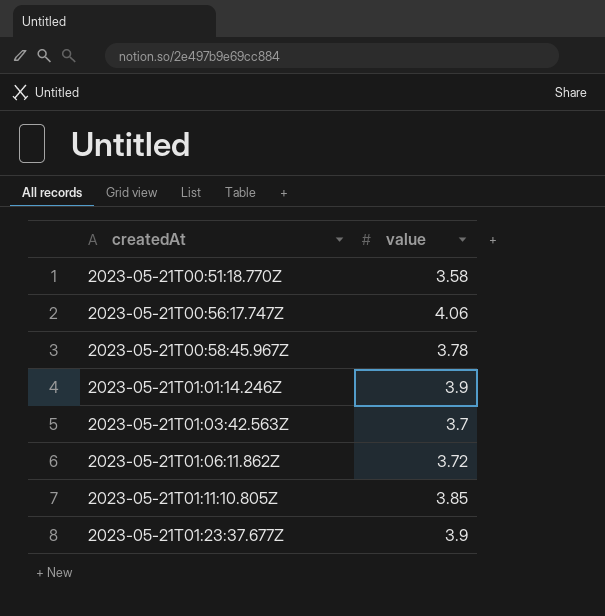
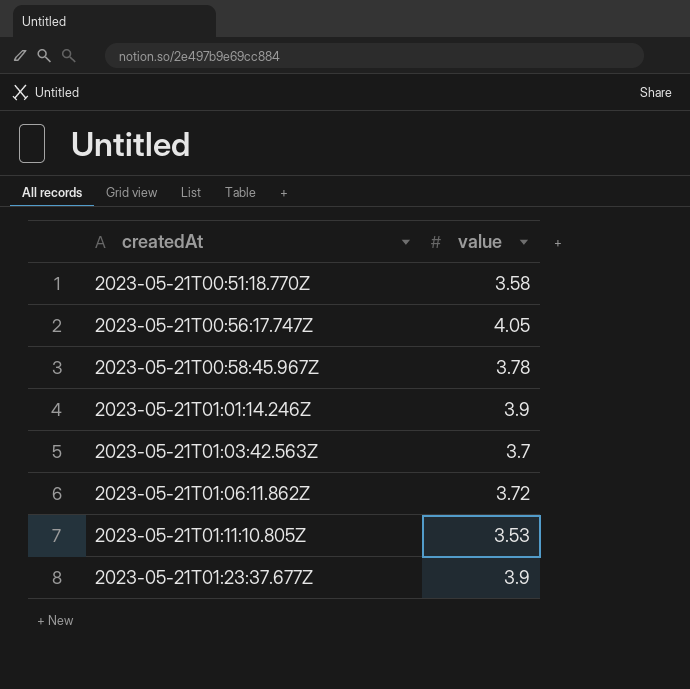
2023-05-21T00:56:17.747Z | value: 4.06 -> 4.05
2023-05-21T01:11:10.805Z | value: 3.85 -> 3.53

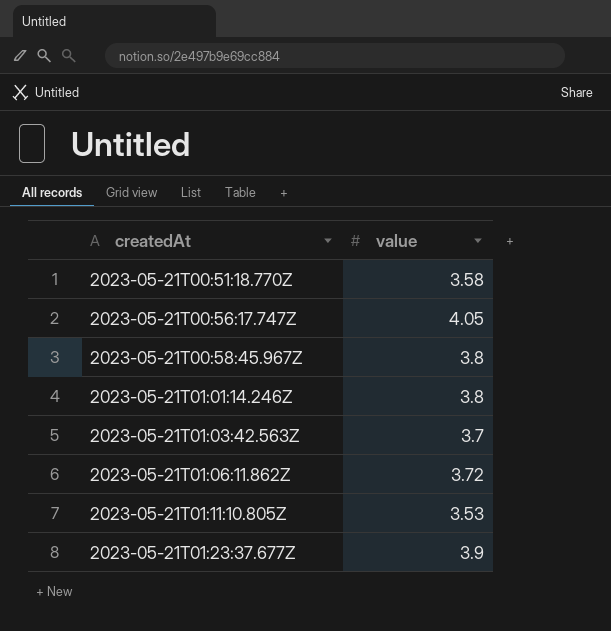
2023-05-21T00:58:45.967Z | value: 3.78 -> 3.8
2023-05-21T01:01:14.246Z | value: 3.9 -> 3.8

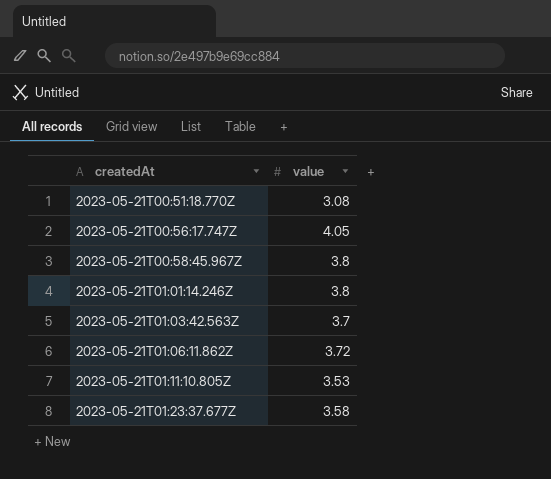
2023-05-21T00:51:18.770Z | value: 3.58 -> 3.08
2023-05-21T01:23:37.677Z | value: 3.9 -> 3.58

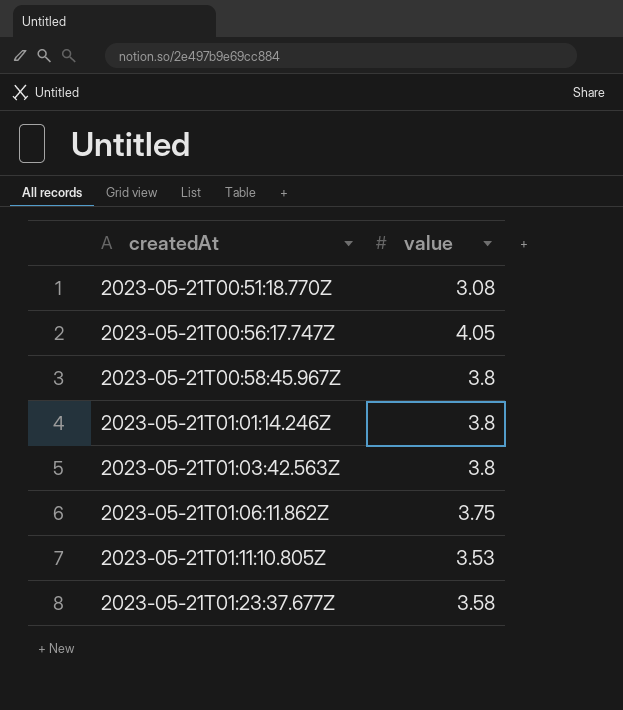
2023-05-21T01:03:42.563Z | value: 3.7 -> 3.8
2023-05-21T01:06:11.862Z | value: 3.72 -> 3.75

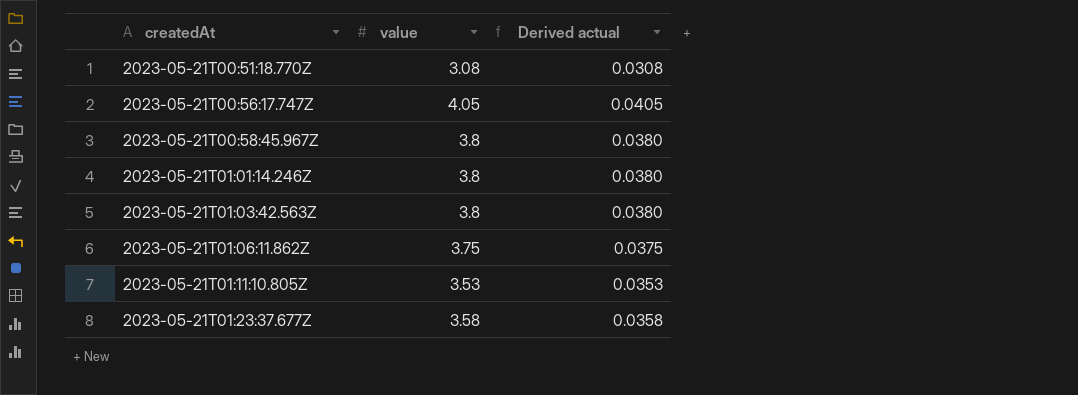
column Derived actual | formula: none -> [value] * 0.01

